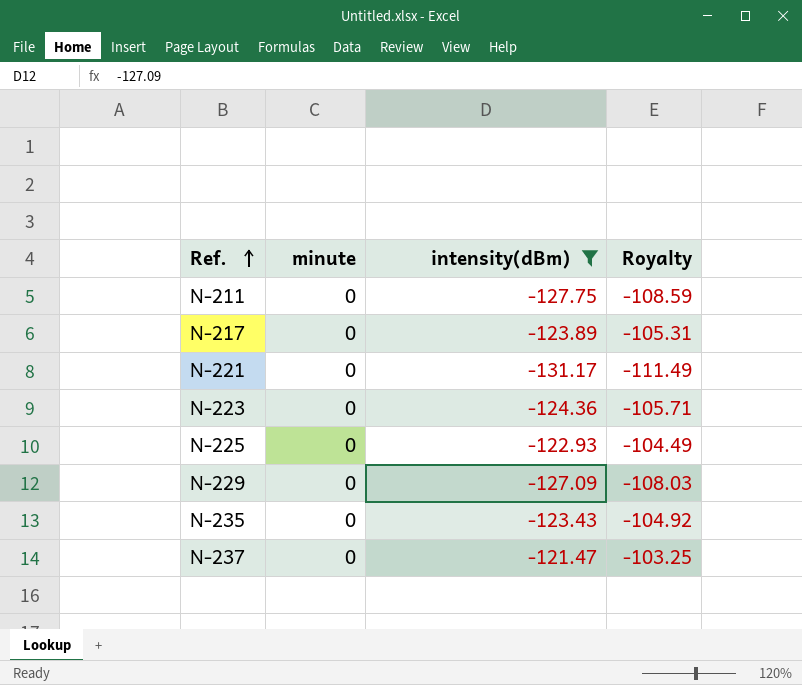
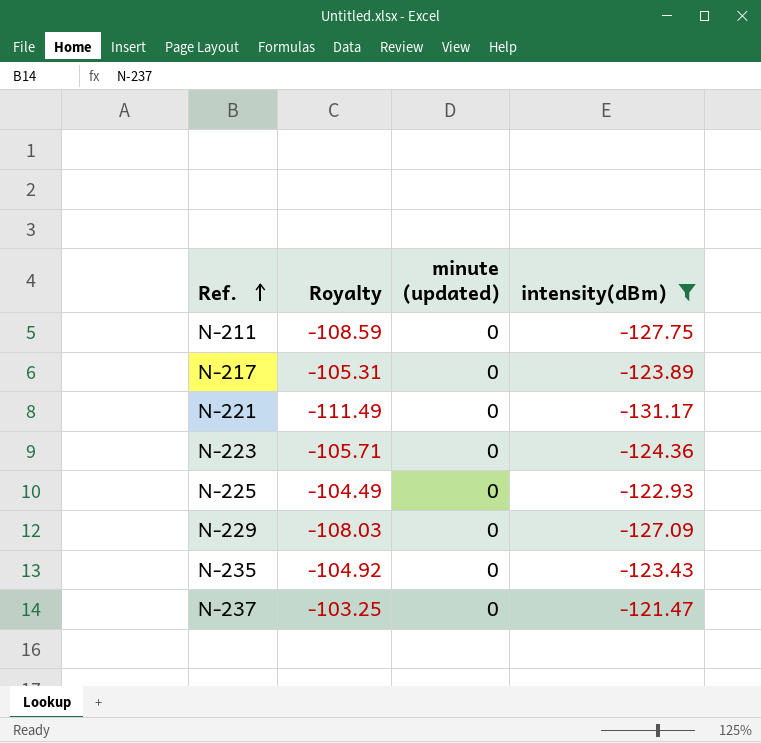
column Royalty | position: 4 -> 2
column name: minute -> minute (updated)

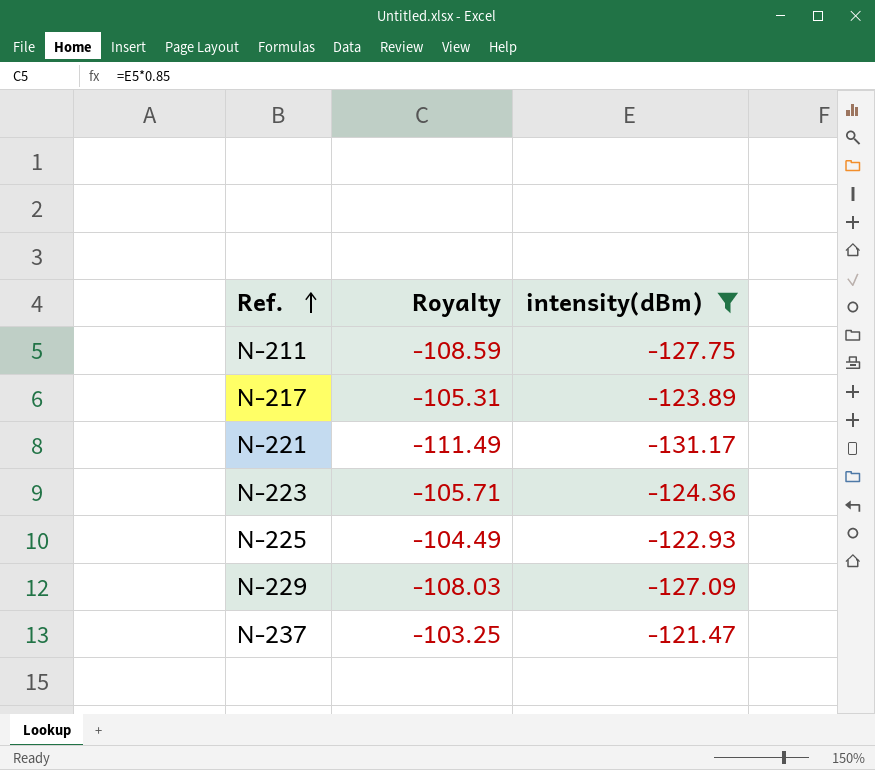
column minute (updated) | position: 3 -> none
row N-235: -104.92 | 0 | -123.43 -> none

